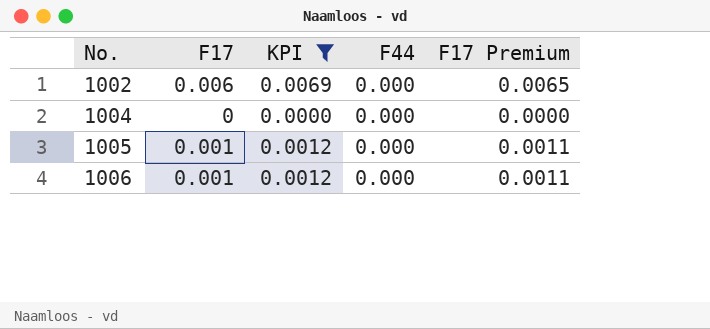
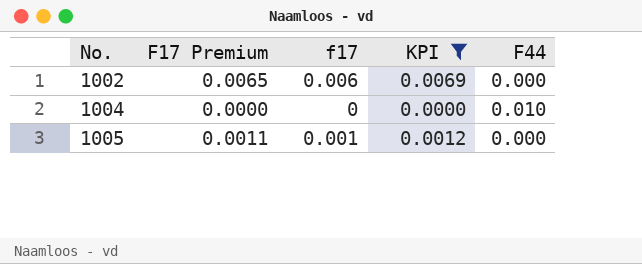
column F17 Premium | position: 5 -> 2
column name: F17 -> f17
row 1006: 0.001 | 0.0012 | 0.000 | 0.0011 -> none
1004 | F44: 0.000 -> 0.010

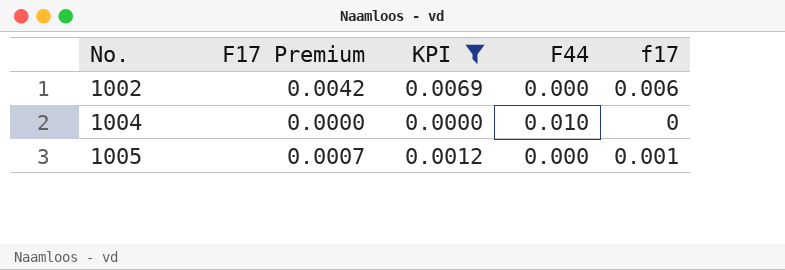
column F17 Premium | formula: [f17] * 1.08 -> [f17] * 0.7
column f17 | position: 3 -> 5

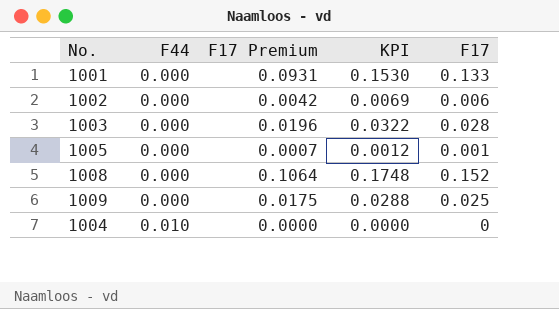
filter: KPI <= 0.0069 -> none
row order: No. ascending -> F44 ascending
column F44 | position: 4 -> 2
column name: f17 -> F17

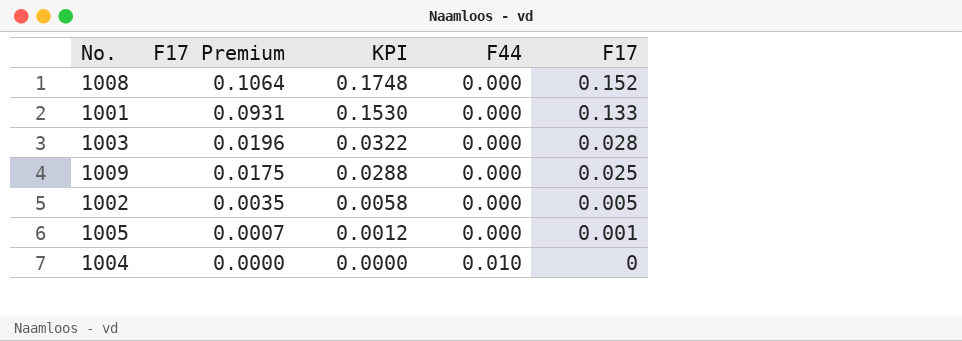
row order: F44 ascending -> F17 Premium descending
column F44 | position: 2 -> 4
1002 | F17 Premium: 0.0042 -> 0.0035
1002 | KPI: 0.0069 -> 0.0058
1002 | F17: 0.006 -> 0.005

